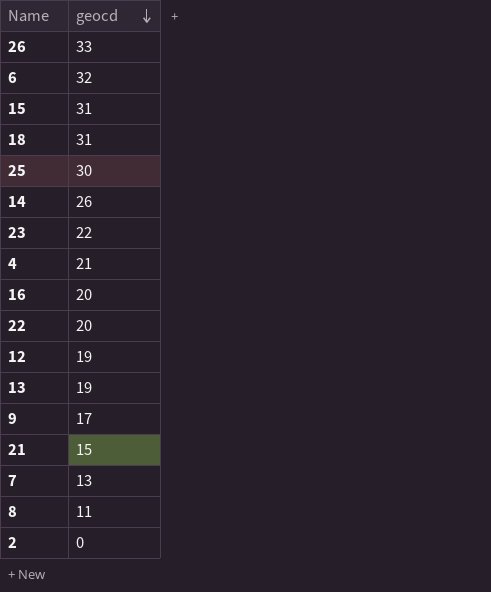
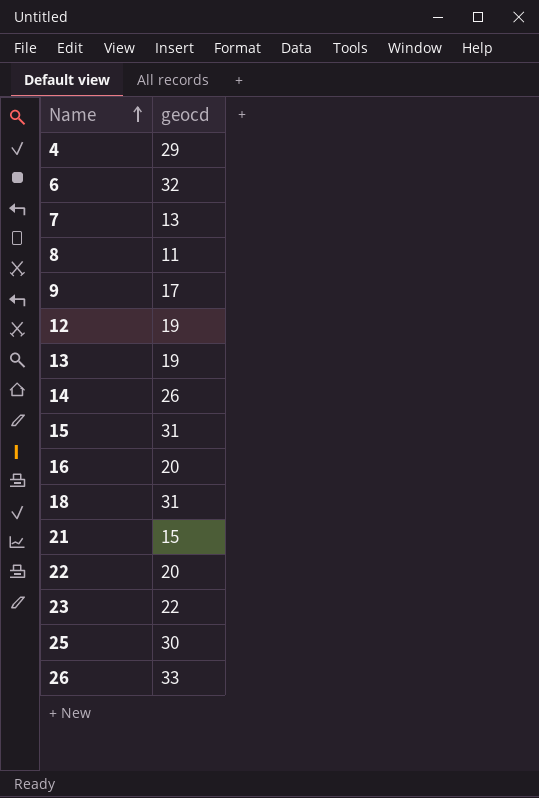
row order: geocd descending -> Name ascending
row 2: 0 -> none
4 | geocd: 21 -> 29

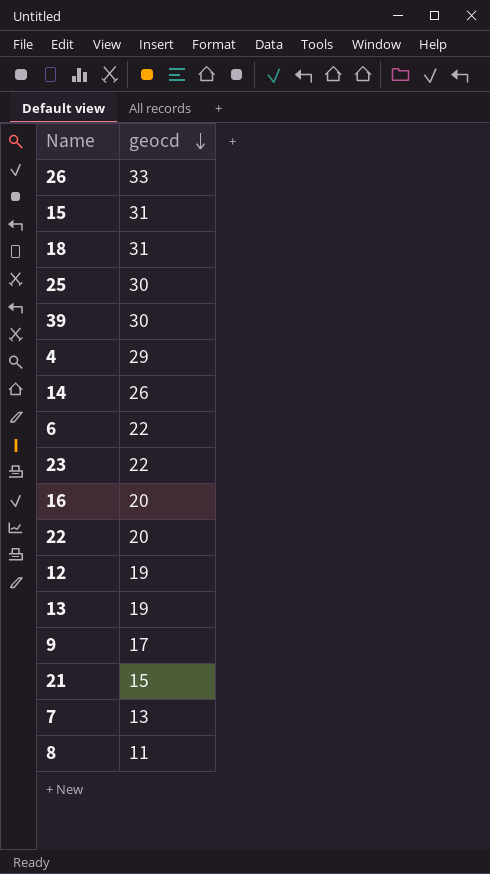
row order: Name ascending -> geocd descending
row 39: none -> 30
6 | geocd: 32 -> 22

